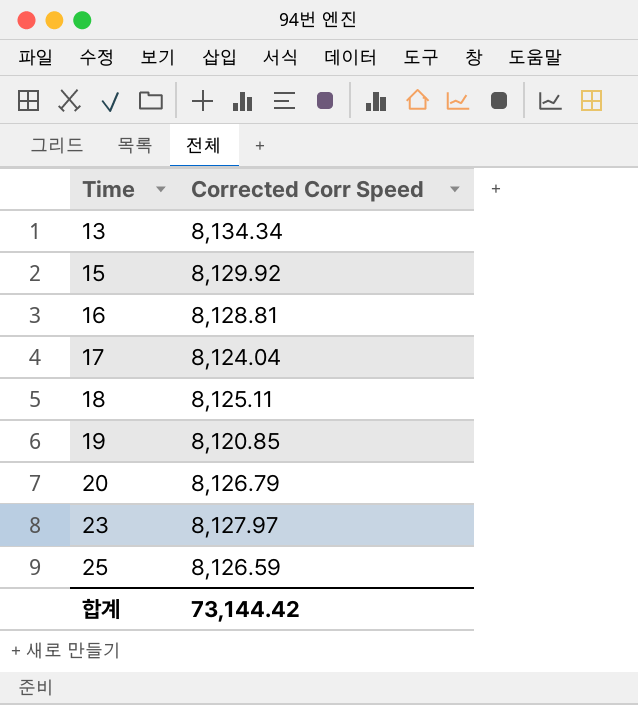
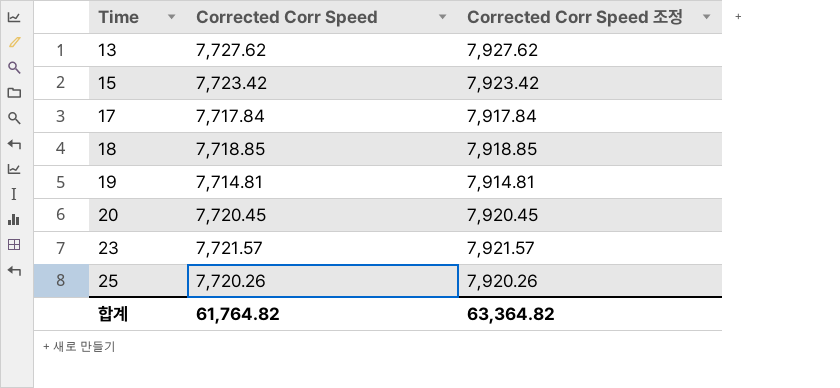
column Corrected Corr Speed 조정 | formula: none -> [Corrected Corr Speed] + 200
row 16: 8,128.81 -> none
13 | Corrected Corr Speed: 8,134.34 -> 7,727.62
15 | Corrected Corr Speed: 8,129.92 -> 7,723.42
17 | Corrected Corr Speed: 8,124.04 -> 7,717.84
18 | Corrected Corr Speed: 8,125.11 -> 7,718.85
19 | Corrected Corr Speed: 8,120.85 -> 7,714.81
20 | Corrected Corr Speed: 8,126.79 -> 7,720.45
23 | Corrected Corr Speed: 8,127.97 -> 7,721.57
25 | Corrected Corr Speed: 8,126.59 -> 7,720.26
합계 | Corrected Corr Speed: 73,144.42 -> 61,764.82

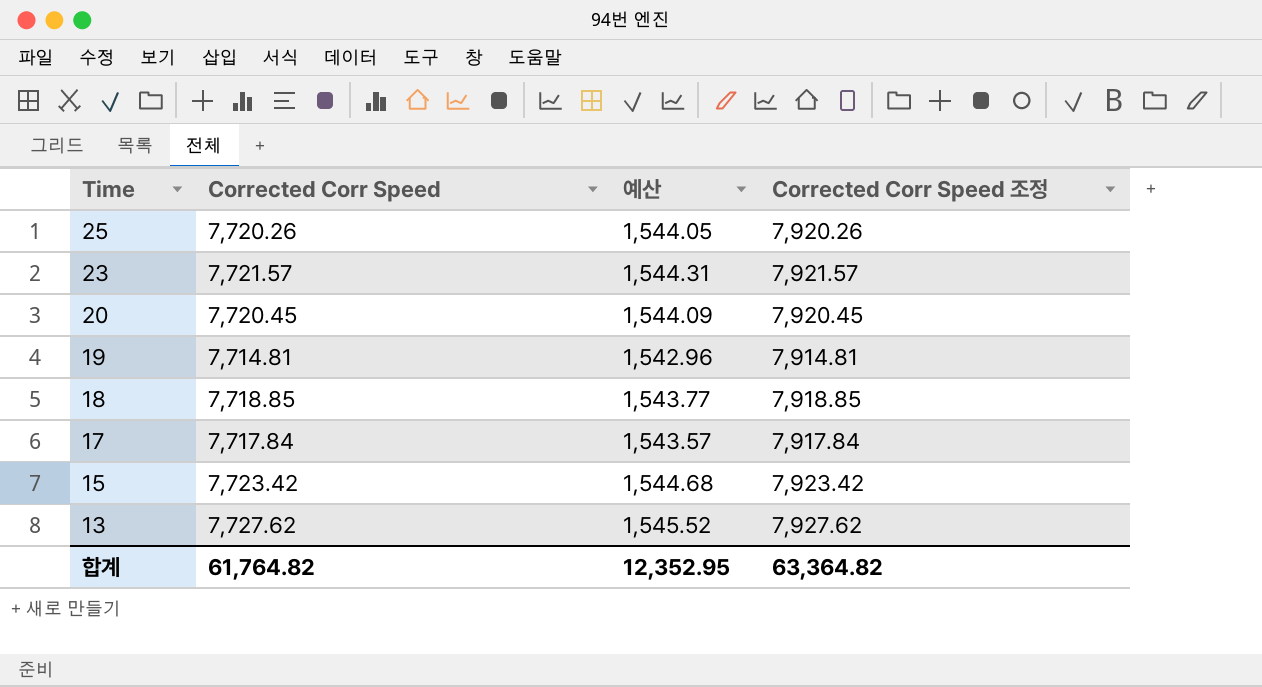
row order: Time ascending -> Time descending
column 예산 | formula: none -> [Corrected Corr Speed] * 0.2

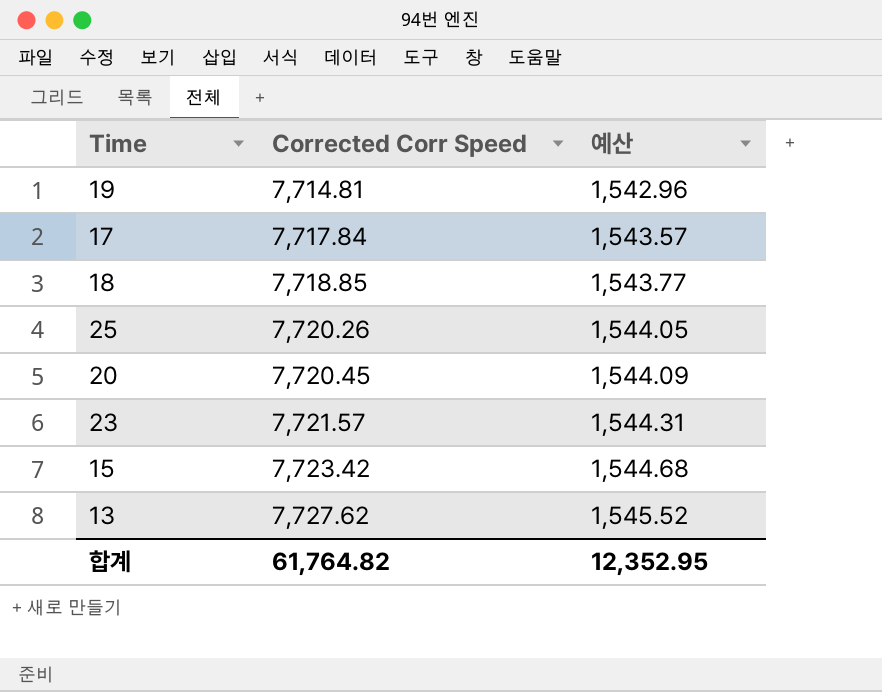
row order: Time descending -> Corrected Corr Speed ascending
column Corrected Corr Speed 조정 | formula: [Corrected Corr Speed] + 200 -> none

